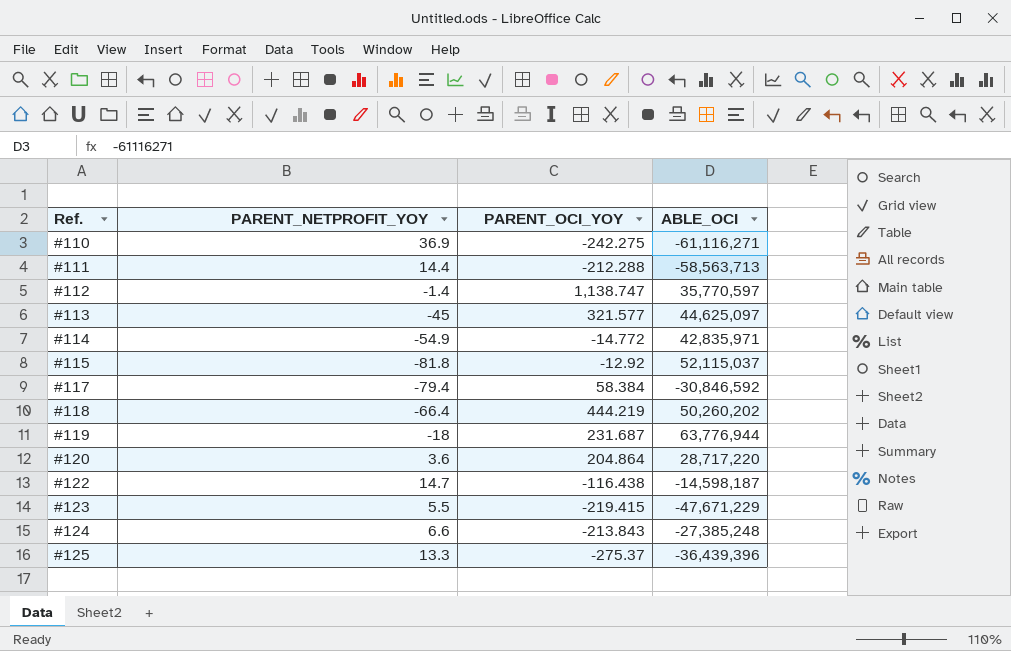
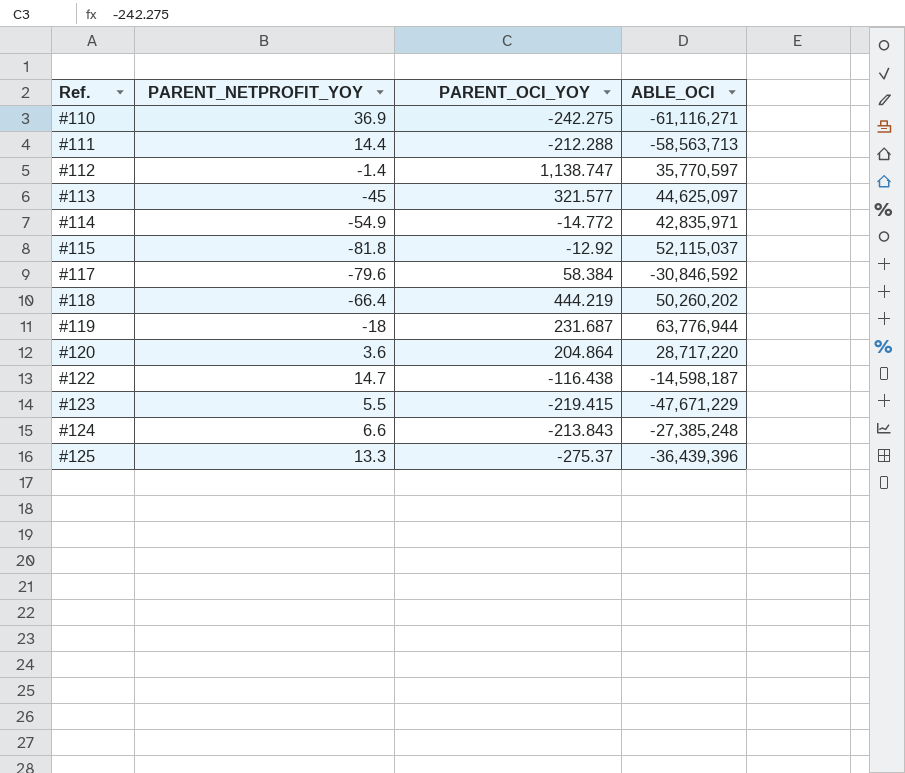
#117 | PARENT_NETPROFIT_YOY: -79.4 -> -79.6

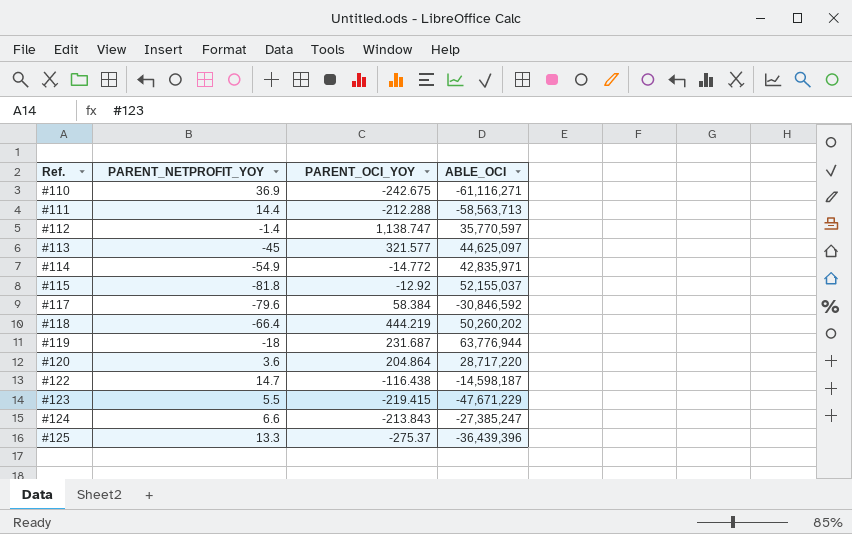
#110 | PARENT_OCI_YOY: -242.275 -> -242.675
#115 | ABLE_OCI: 52,115,037 -> 52,155,037
#124 | ABLE_OCI: -27,385,248 -> -27,385,247

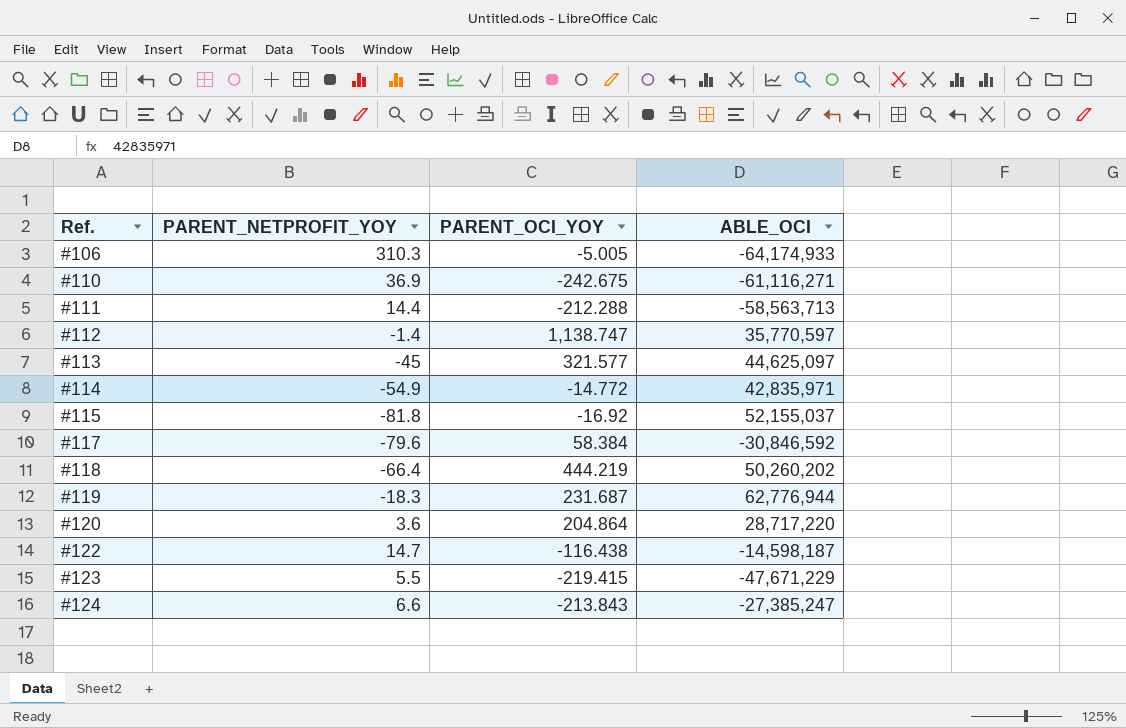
row #125: 13.3 | -275.37 | -36,439,396 -> none
row #106: none -> 310.3 | -5.005 | -64,174,933
#115 | PARENT_OCI_YOY: -12.92 -> -16.92
#119 | PARENT_NETPROFIT_YOY: -18 -> -18.3
#119 | ABLE_OCI: 63,776,944 -> 62,776,944

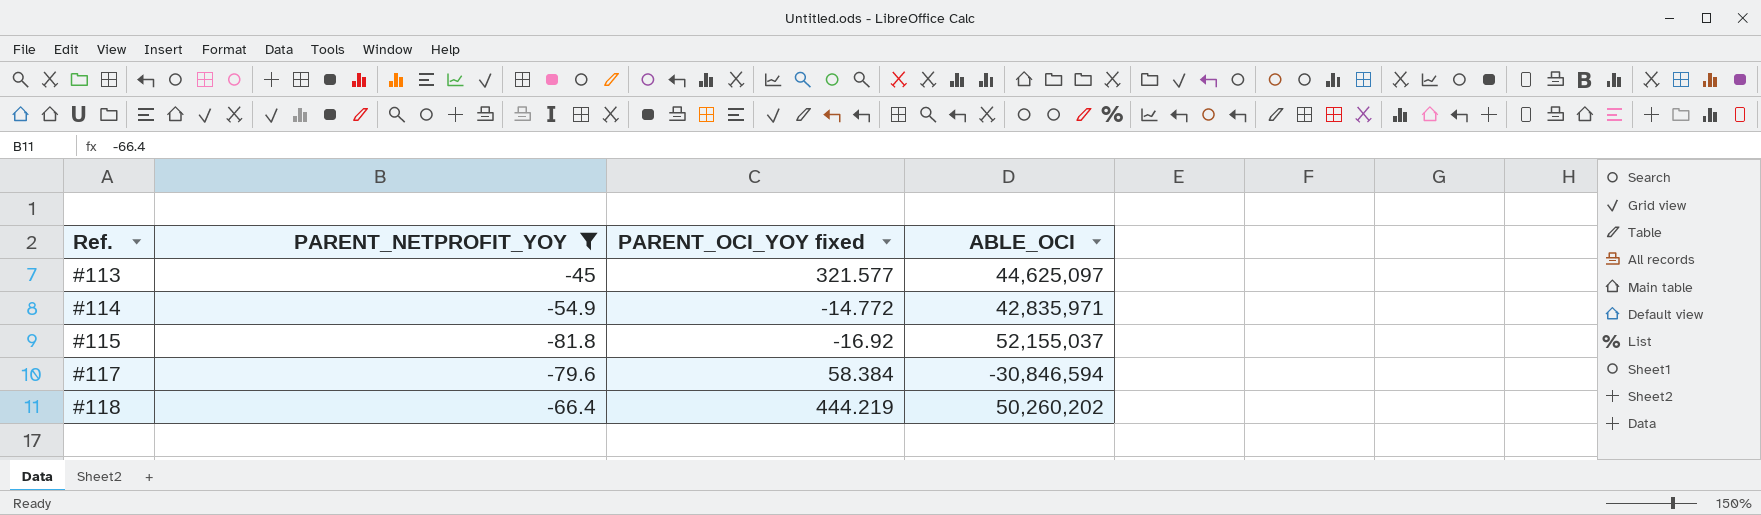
filter: none -> PARENT_NETPROFIT_YOY <= -45
column name: PARENT_OCI_YOY -> PARENT_OCI_YOY fixed
#117 | ABLE_OCI: -30,846,592 -> -30,846,594

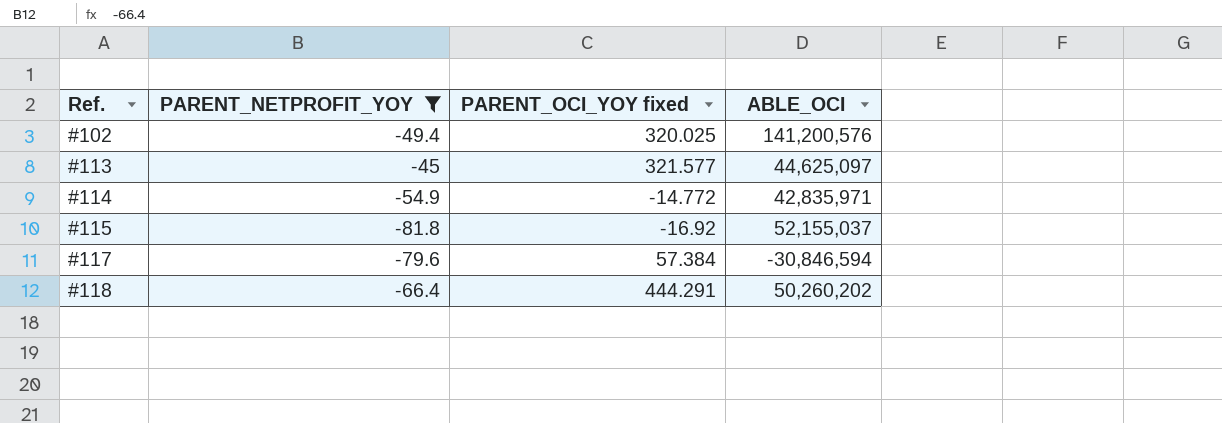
row #102: none -> -49.4 | 320.025 | 141,200,576
#117 | PARENT_OCI_YOY fixed: 58.384 -> 57.384
#118 | PARENT_OCI_YOY fixed: 444.219 -> 444.291

